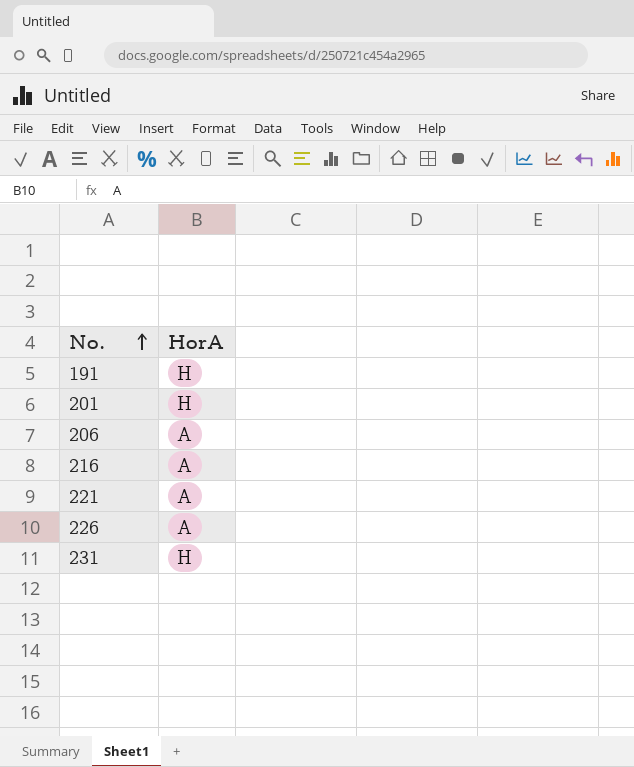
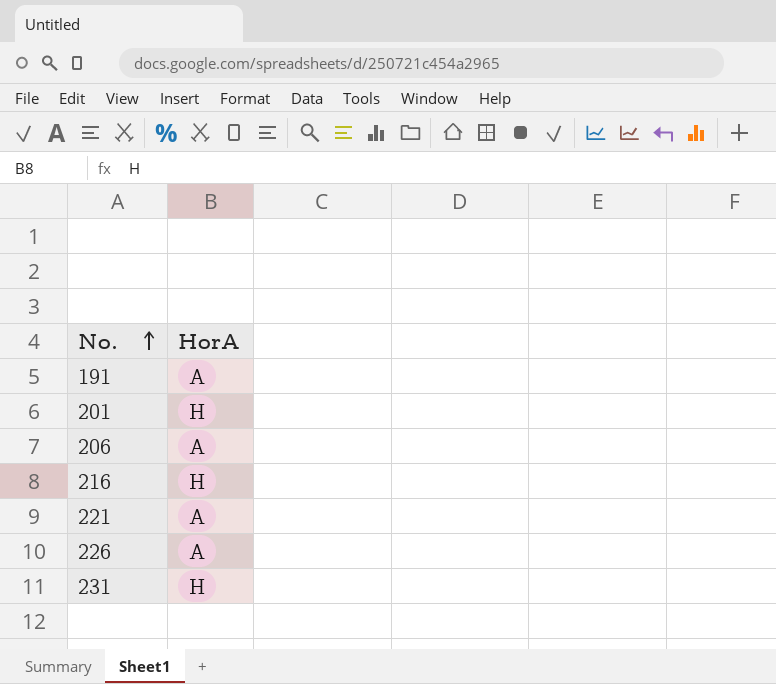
191 | HorA: H -> A
216 | HorA: A -> H

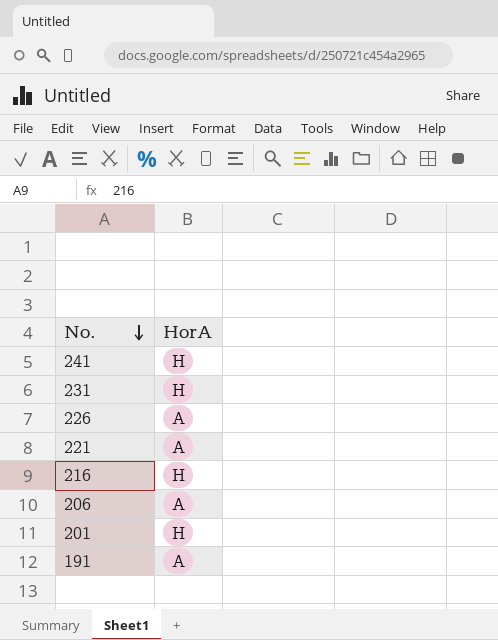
row order: No. ascending -> No. descending
row 241: none -> H

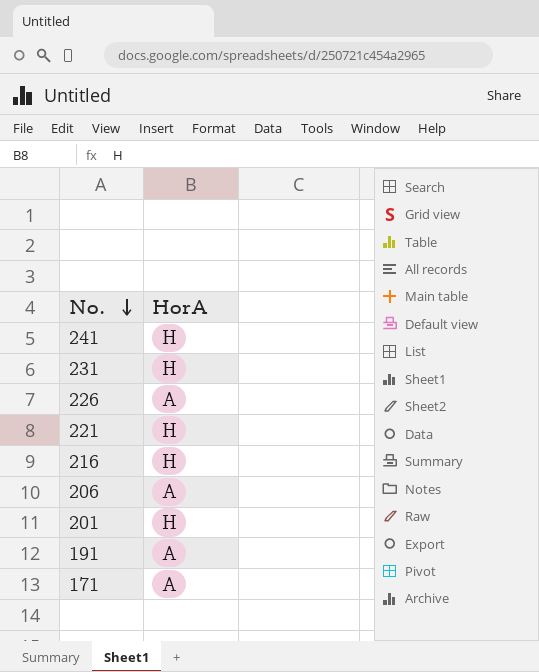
221 | HorA: A -> H
row 171: none -> A

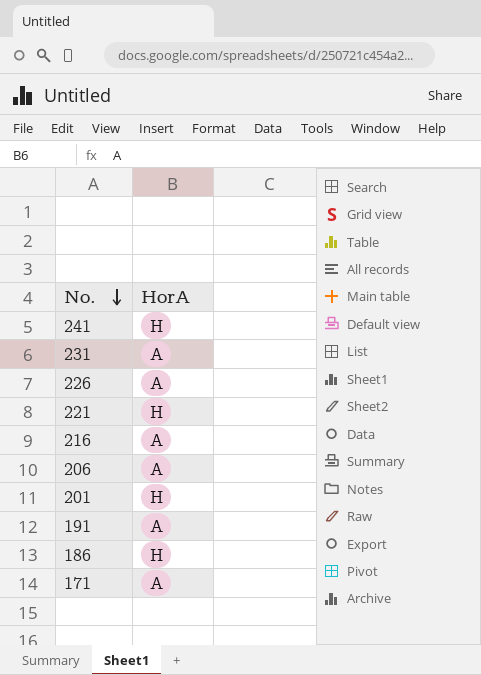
231 | HorA: H -> A
216 | HorA: H -> A
row 186: none -> H

